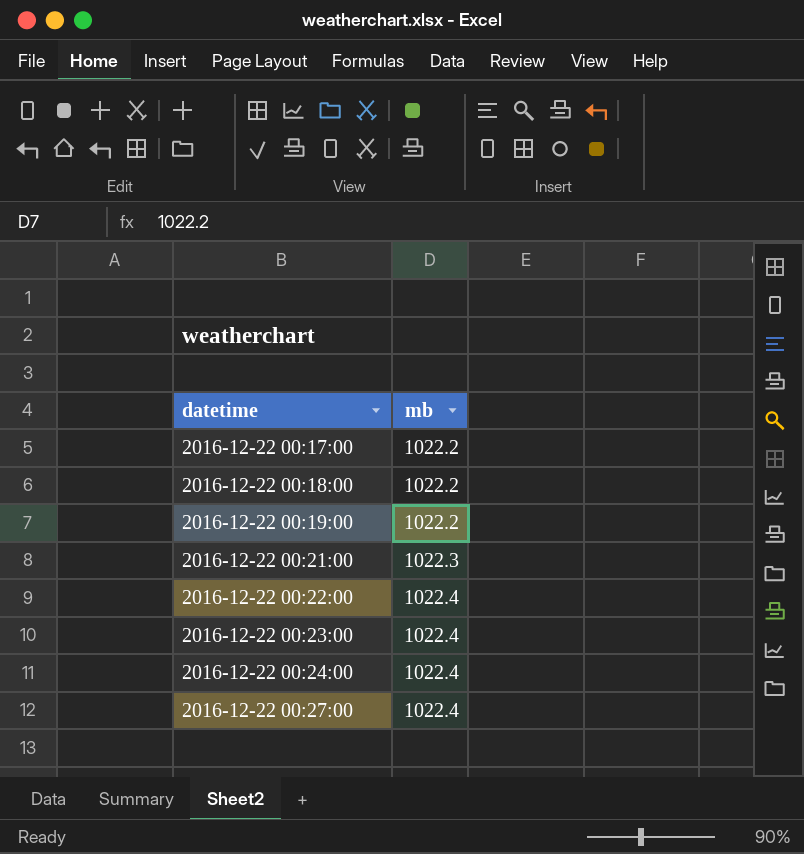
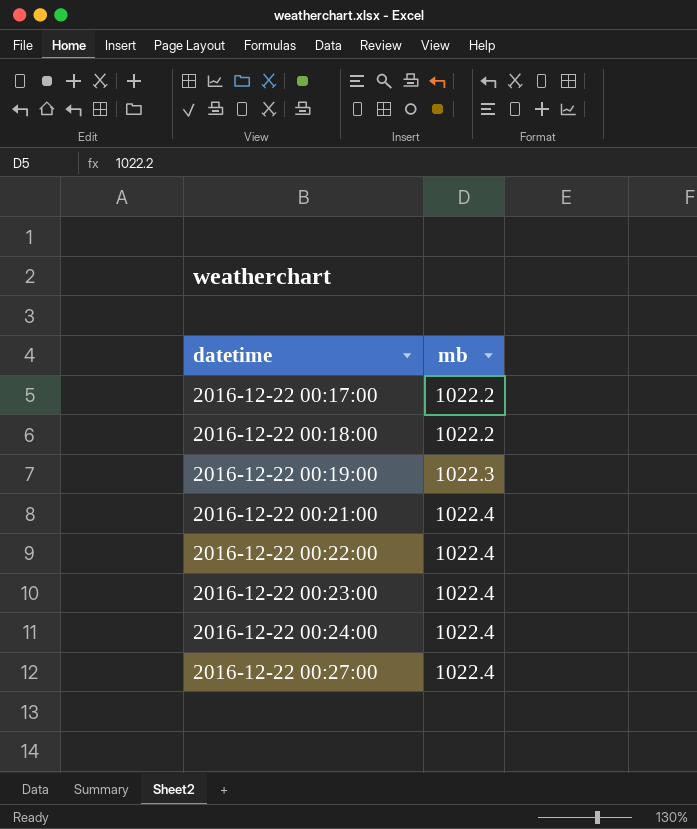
2016-12-22 00:19:00 | mb: 1022.2 -> 1022.3
2016-12-22 00:21:00 | mb: 1022.3 -> 1022.4

